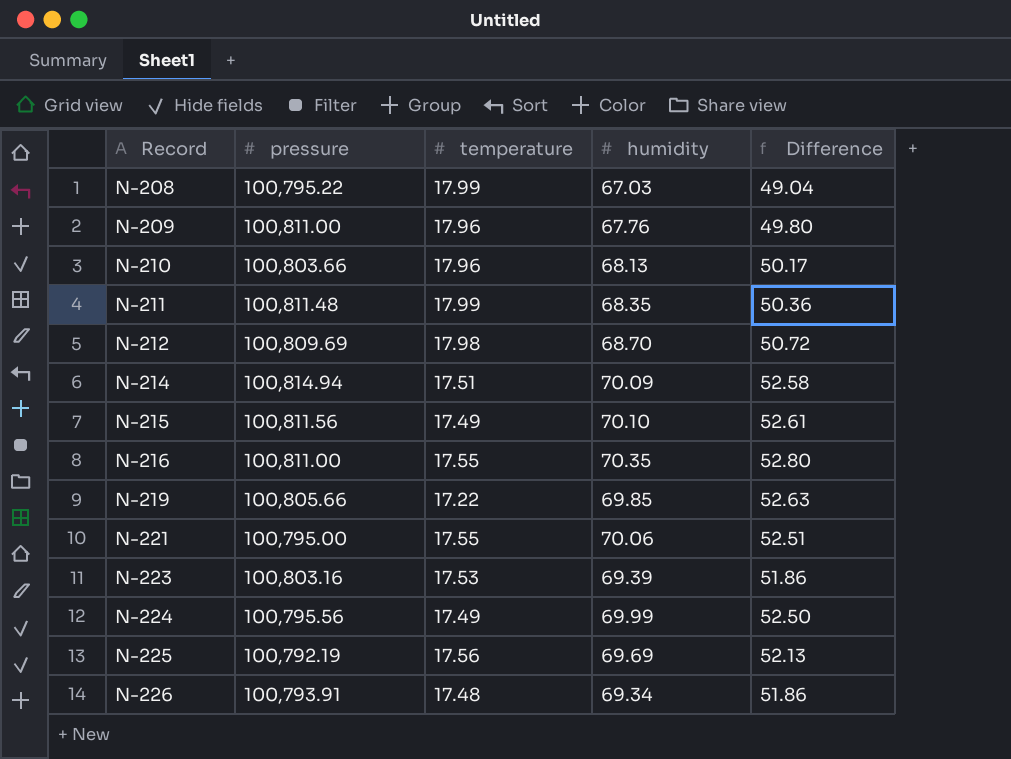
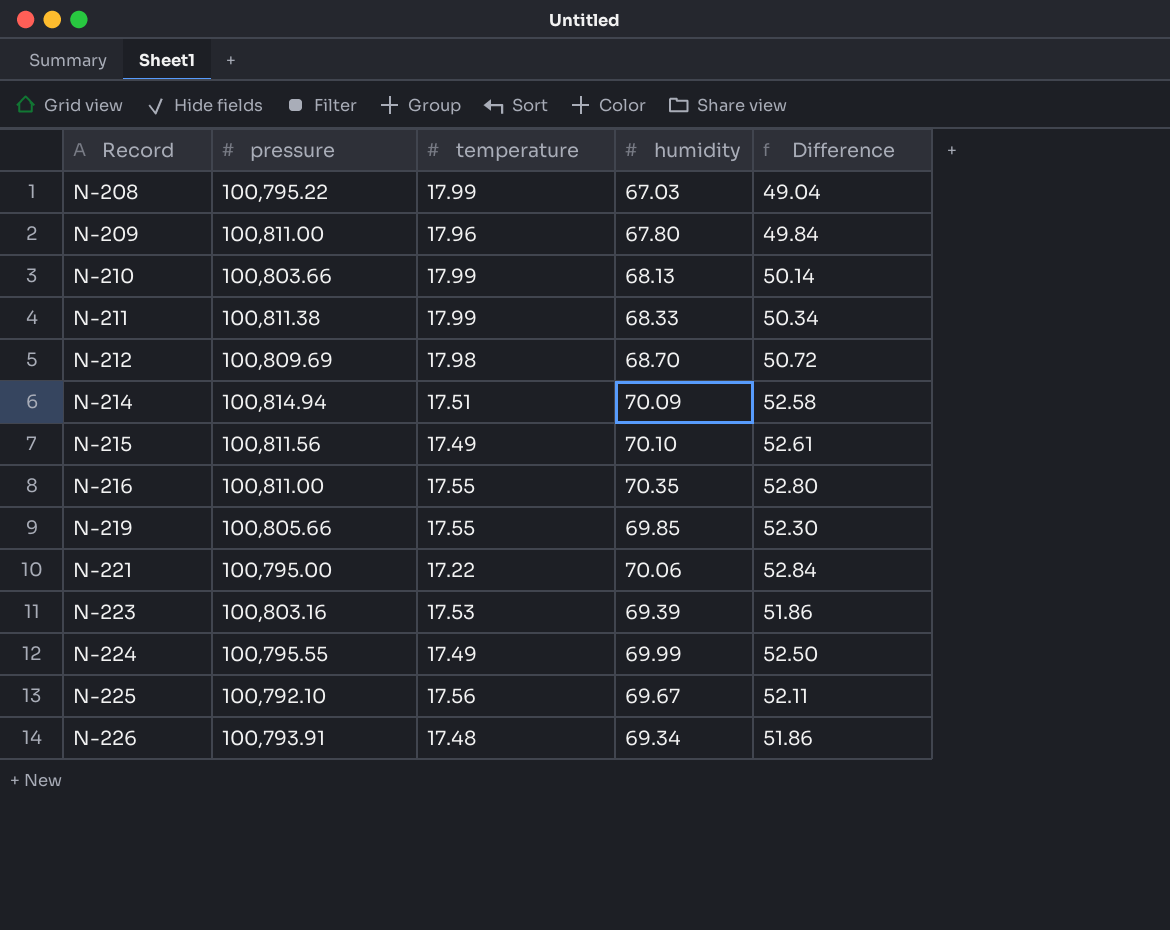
N-209 | humidity: 67.76 -> 67.80
N-209 | Difference: 49.80 -> 49.84
N-210 | temperature: 17.96 -> 17.99
N-210 | Difference: 50.17 -> 50.14
N-211 | pressure: 100,811.48 -> 100,811.38
N-211 | humidity: 68.35 -> 68.33
N-211 | Difference: 50.36 -> 50.34
N-219 | temperature: 17.22 -> 17.55
N-219 | Difference: 52.63 -> 52.30
N-221 | temperature: 17.55 -> 17.22
N-221 | Difference: 52.51 -> 52.84
N-224 | pressure: 100,795.56 -> 100,795.55
N-225 | pressure: 100,792.19 -> 100,792.10
N-225 | humidity: 69.69 -> 69.67
N-225 | Difference: 52.13 -> 52.11

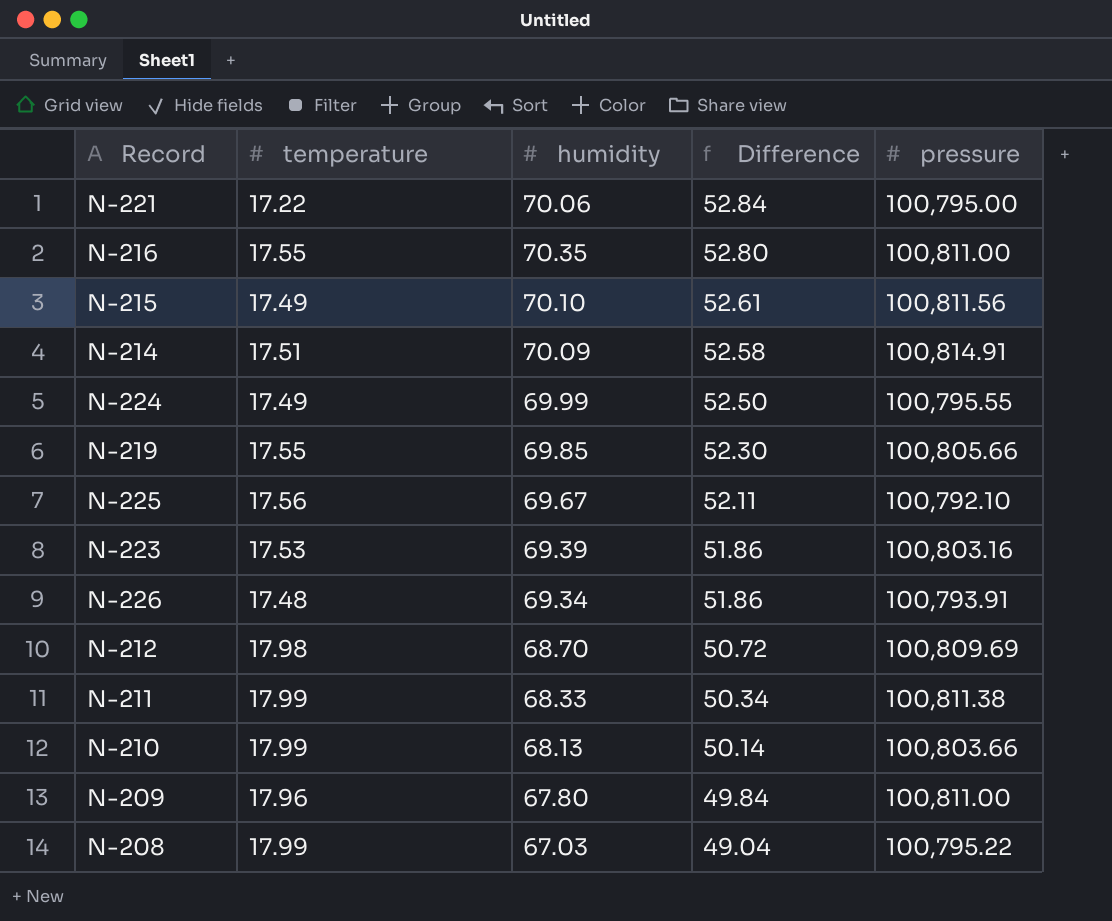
row order: Record ascending -> Difference descending
column pressure | position: 2 -> 5
N-214 | pressure: 100,814.94 -> 100,814.91

